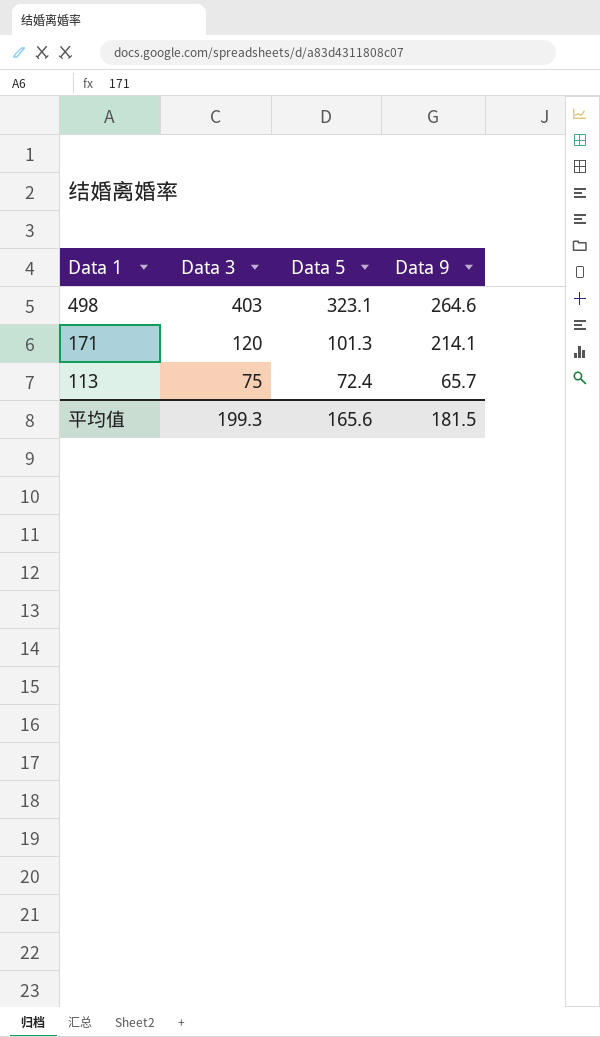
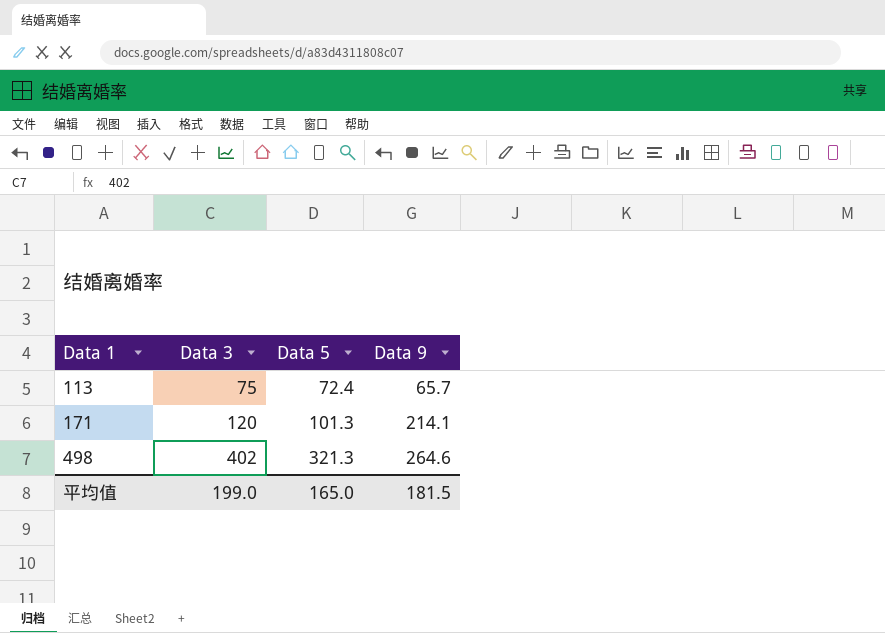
row order: Data 1 descending -> Data 1 ascending
498 | Data 3: 403 -> 402
498 | Data 5: 323.1 -> 321.3
平均值 | Data 3: 199.3 -> 199.0
平均值 | Data 5: 165.6 -> 165.0

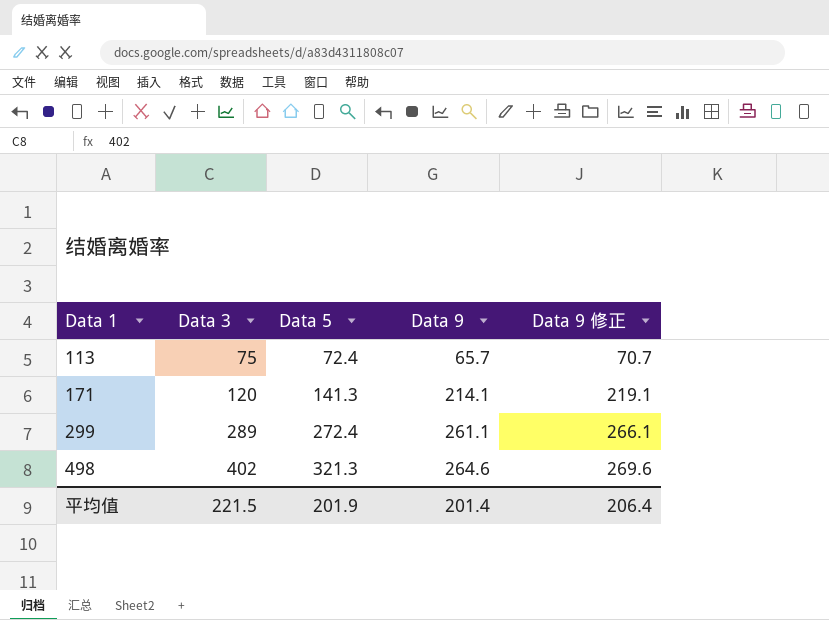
column Data 9 修正 | formula: none -> [Data 9] + 5
171 | Data 5: 101.3 -> 141.3
row 299: none -> 289 | 272.4 | 261.1 | 266.1
平均值 | Data 3: 199.0 -> 221.5
平均值 | Data 5: 165.0 -> 201.9
平均值 | Data 9: 181.5 -> 201.4

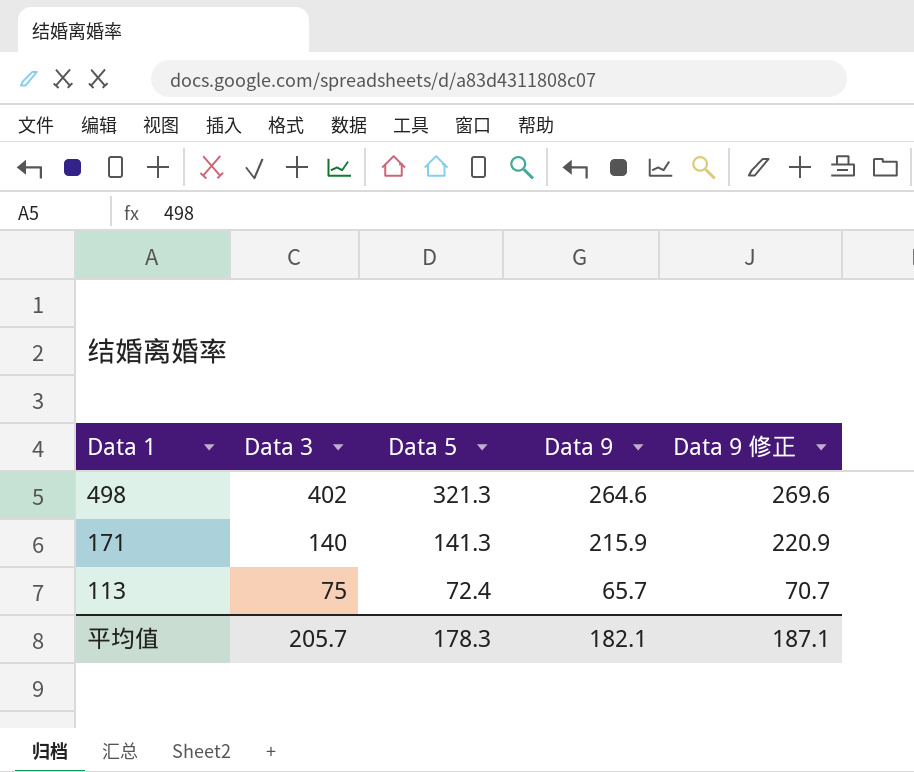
row order: Data 1 ascending -> Data 1 descending
row 299: 289 | 272.4 | 261.1 | 266.1 -> none
171 | Data 3: 120 -> 140
171 | Data 9: 214.1 -> 215.9
171 | Data 9 修正: 219.1 -> 220.9
平均值 | Data 3: 221.5 -> 205.7
平均值 | Data 5: 201.9 -> 178.3
平均值 | Data 9: 201.4 -> 182.1
平均值 | Data 9 修正: 206.4 -> 187.1

